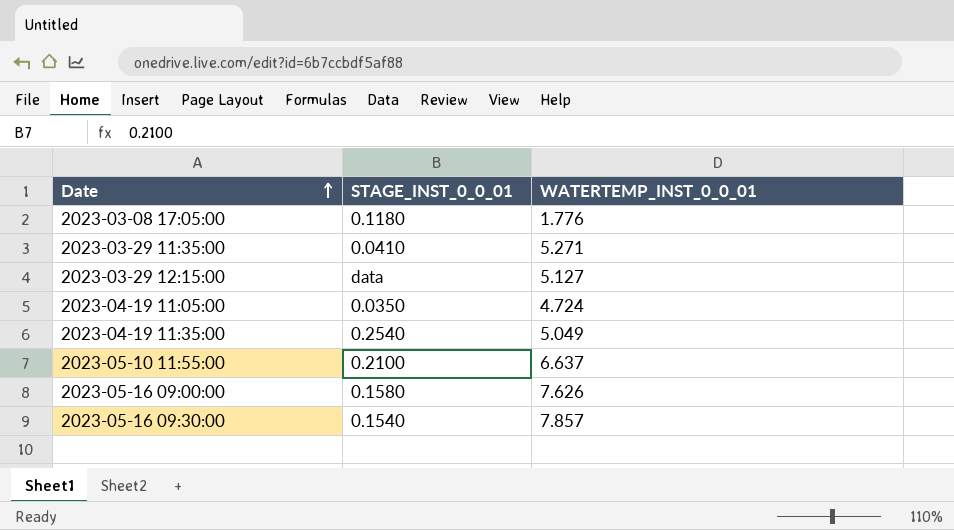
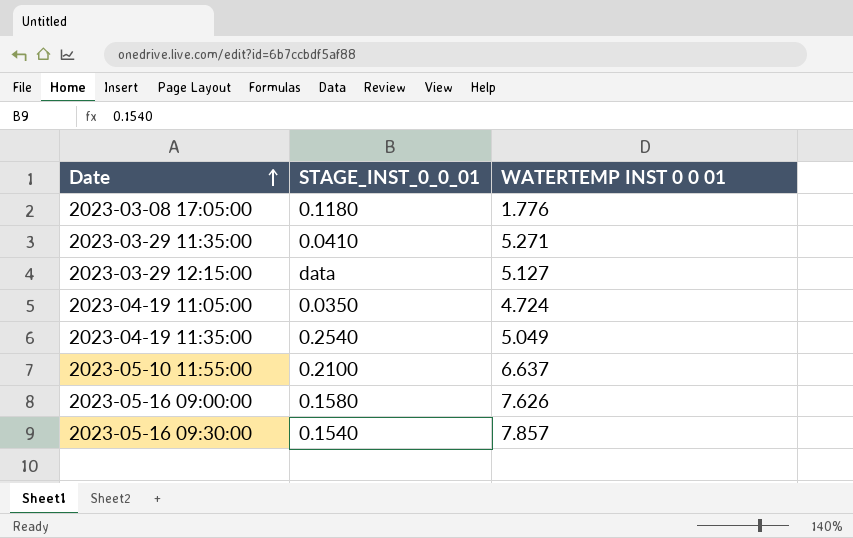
column name: WATERTEMP_INST_0_0_01 -> WATERTEMP INST 0 0 01

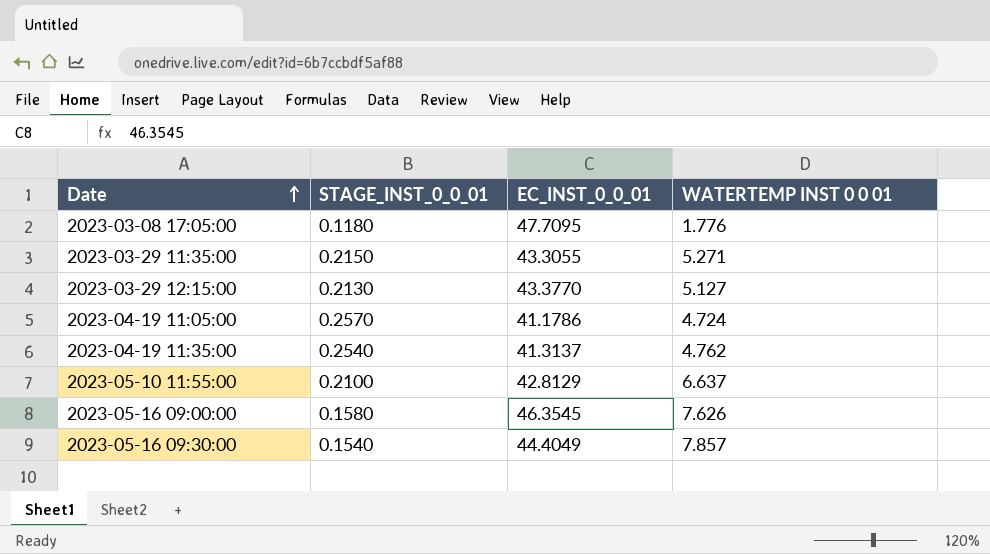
column EC_INST_0_0_01 | position: none -> 3
2023-03-29 11:35:00 | STAGE_INST_0_0_01: 0.0410 -> 0.2150
2023-03-29 12:15:00 | STAGE_INST_0_0_01: data -> 0.2130
2023-04-19 11:05:00 | STAGE_INST_0_0_01: 0.0350 -> 0.2570
2023-04-19 11:35:00 | WATERTEMP INST 0 0 01: 5.049 -> 4.762

